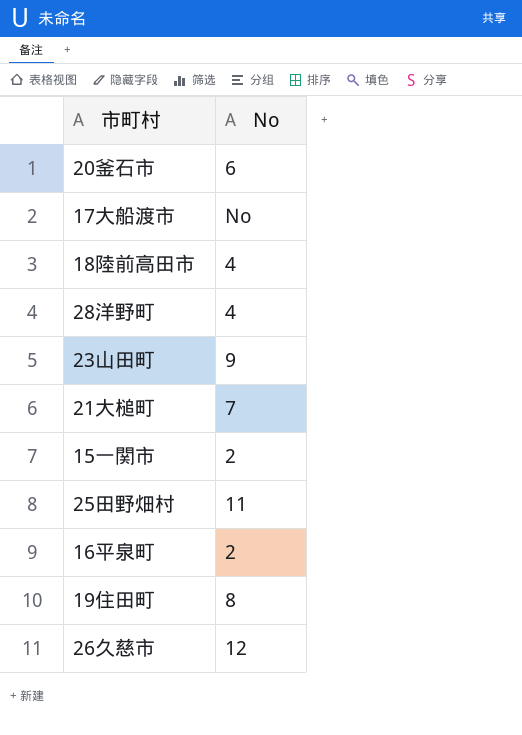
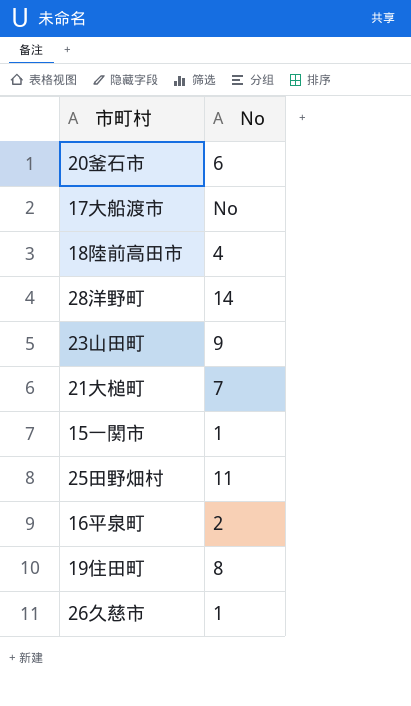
28洋野町 | No: 4 -> 14
15一関市 | No: 2 -> 1
26久慈市 | No: 12 -> 1

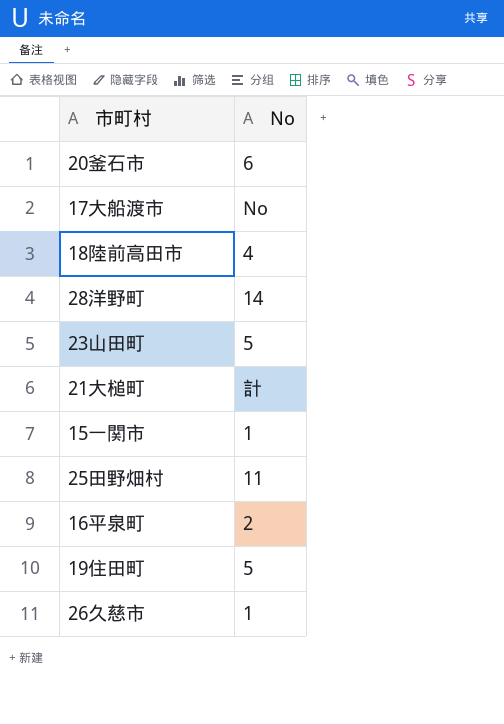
23山田町 | No: 9 -> 5
21大槌町 | No: 7 -> 計
19住田町 | No: 8 -> 5

